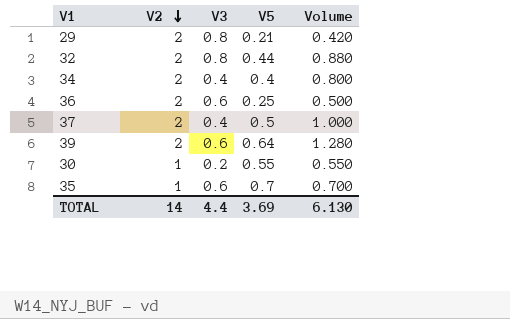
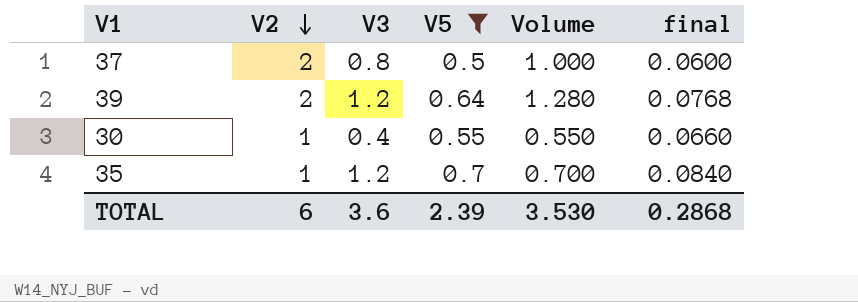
filter: none -> V5 >= 0.5
column final | formula: none -> [V5] * 0.12
37 | V3: 0.4 -> 0.8
39 | V3: 0.6 -> 1.2
30 | V3: 0.2 -> 0.4
35 | V3: 0.6 -> 1.2
TOTAL | V2: 14 -> 6
TOTAL | V3: 4.4 -> 3.6
TOTAL | V5: 3.69 -> 2.39
TOTAL | Volume: 6.130 -> 3.530

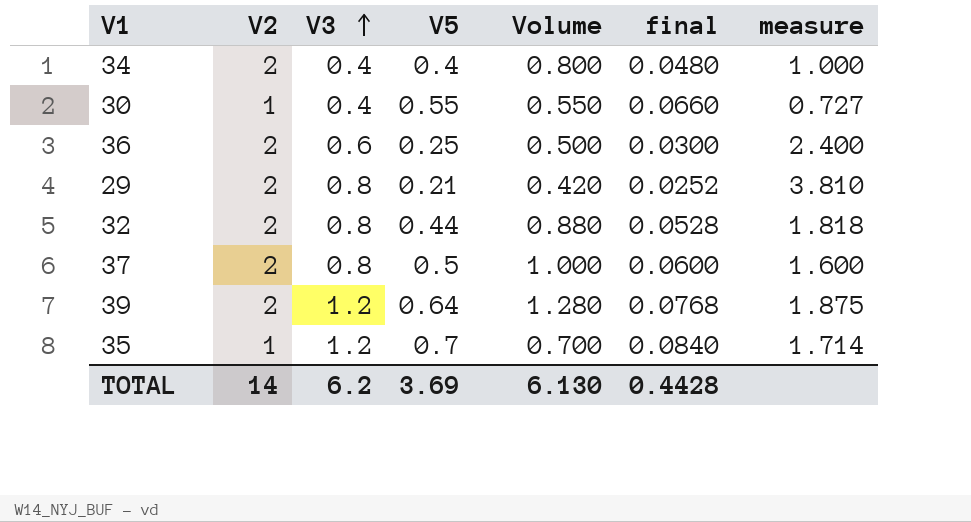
filter: V5 >= 0.5 -> none
row order: V2 descending -> V3 ascending
column measure | formula: none -> [V3] / [V5]
TOTAL | V2: 6 -> 14
TOTAL | V3: 3.6 -> 6.2
TOTAL | V5: 2.39 -> 3.69
TOTAL | Volume: 3.530 -> 6.130
TOTAL | final: 0.2868 -> 0.4428

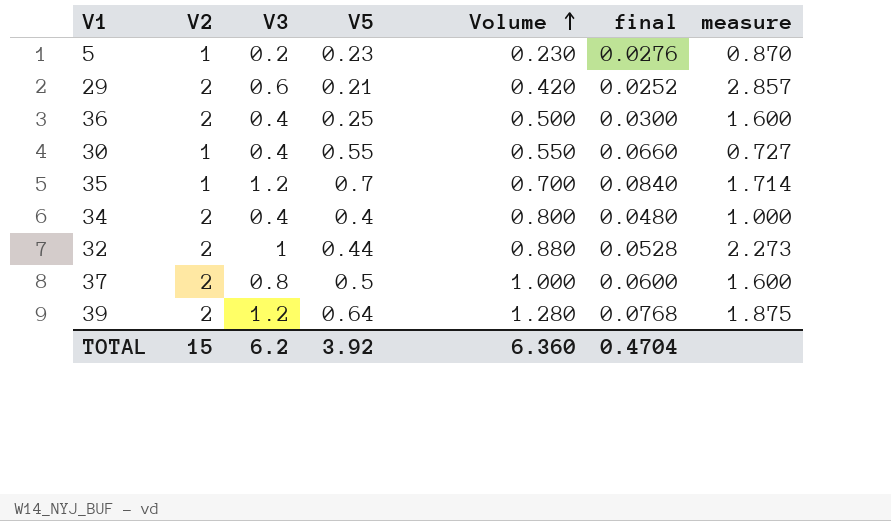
row order: V3 ascending -> Volume ascending
row 5: none -> 1 | 0.2 | 0.23 | 0.230 | 0.0276 | 0.870
29 | V3: 0.8 -> 0.6
29 | measure: 3.810 -> 2.857
36 | V3: 0.6 -> 0.4
36 | measure: 2.400 -> 1.600
32 | V3: 0.8 -> 1
32 | measure: 1.818 -> 2.273
TOTAL | V2: 14 -> 15
TOTAL | V5: 3.69 -> 3.92
TOTAL | Volume: 6.130 -> 6.360
TOTAL | final: 0.4428 -> 0.4704

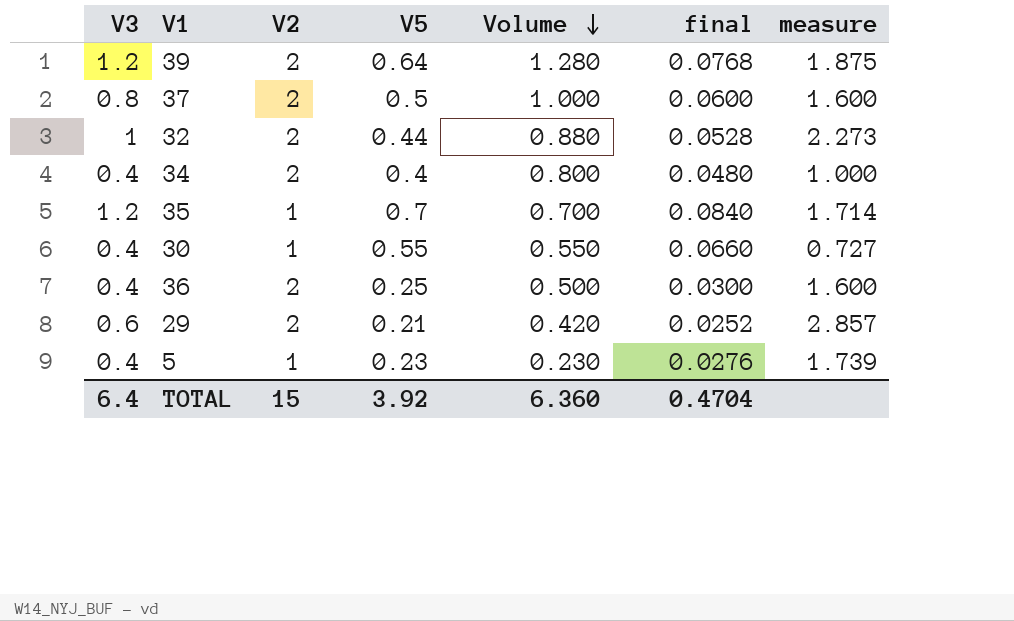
row order: Volume ascending -> Volume descending
column V3 | position: 3 -> 1
5 | V3: 0.2 -> 0.4
5 | measure: 0.870 -> 1.739
TOTAL | V3: 6.2 -> 6.4

